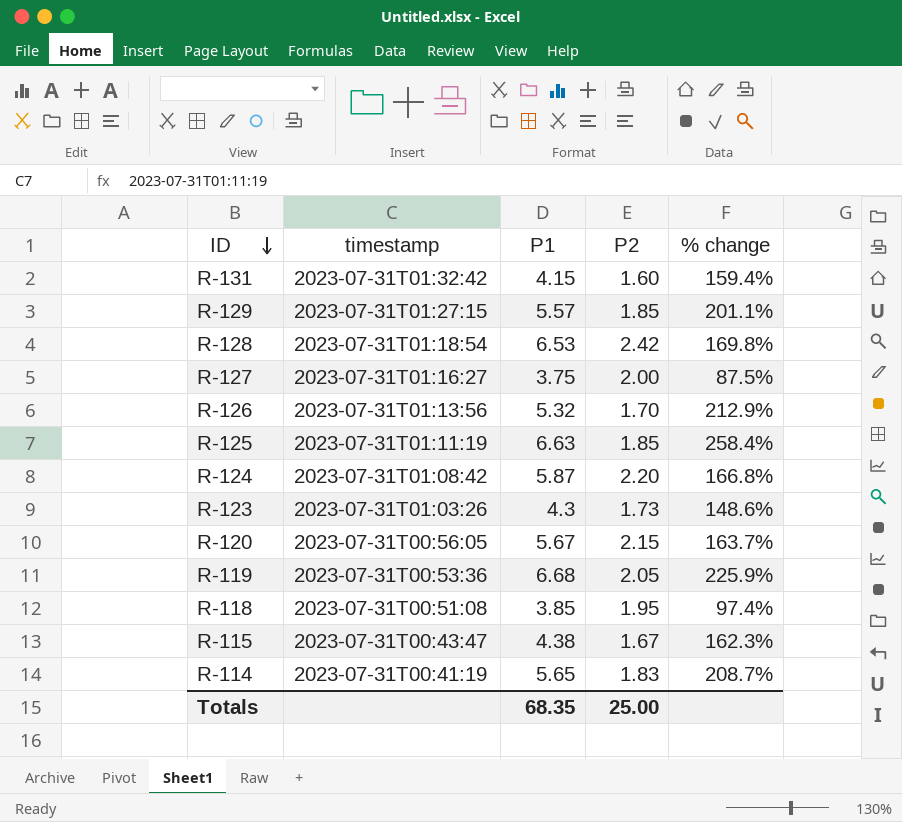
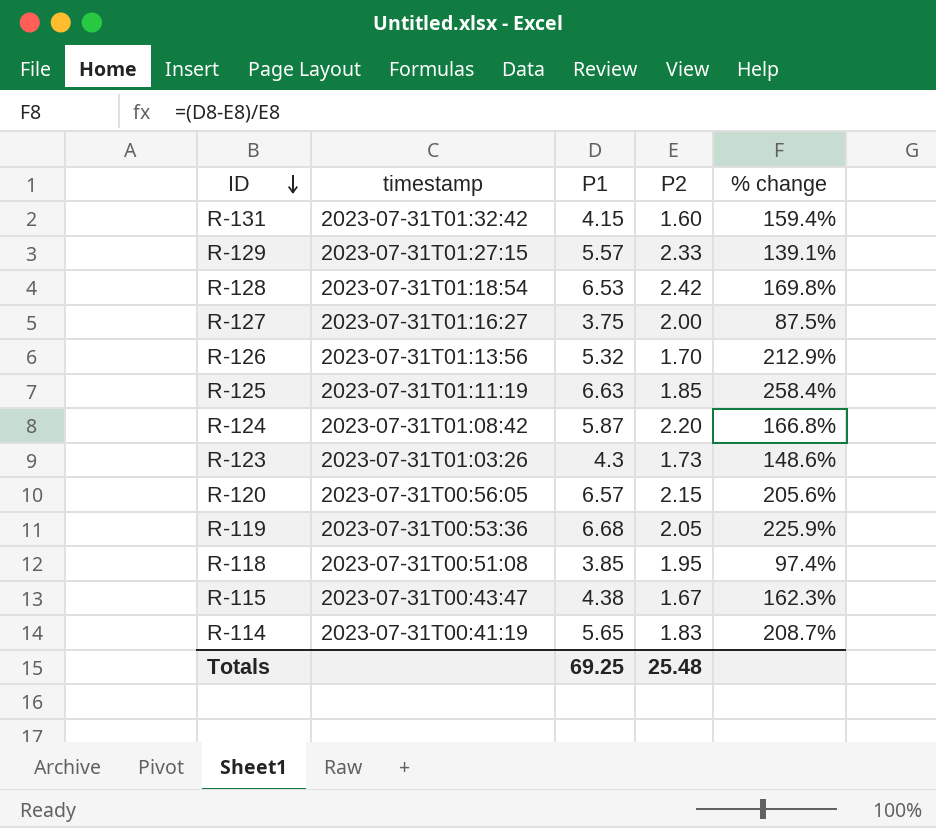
R-129 | P2: 1.85 -> 2.33
R-129 | % change: 201.1% -> 139.1%
R-120 | P1: 5.67 -> 6.57
R-120 | % change: 163.7% -> 205.6%
Totals | P1: 68.35 -> 69.25
Totals | P2: 25.00 -> 25.48

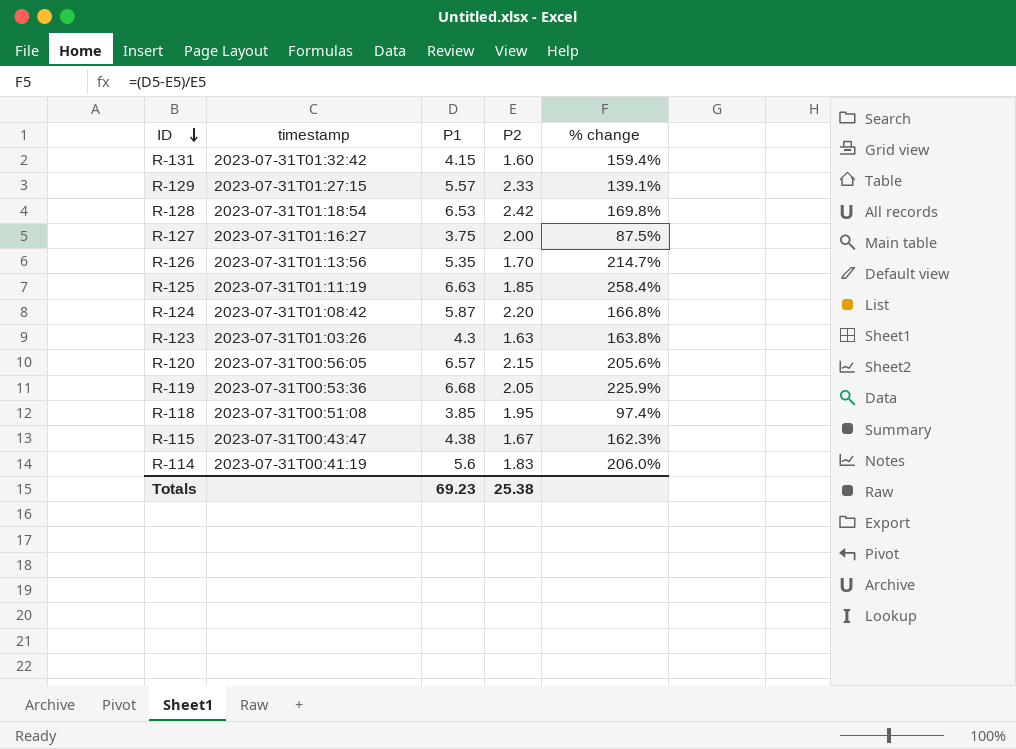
R-126 | P1: 5.32 -> 5.35
R-126 | % change: 212.9% -> 214.7%
R-123 | P2: 1.73 -> 1.63
R-123 | % change: 148.6% -> 163.8%
R-114 | P1: 5.65 -> 5.6
R-114 | % change: 208.7% -> 206.0%
Totals | P1: 69.25 -> 69.23
Totals | P2: 25.48 -> 25.38

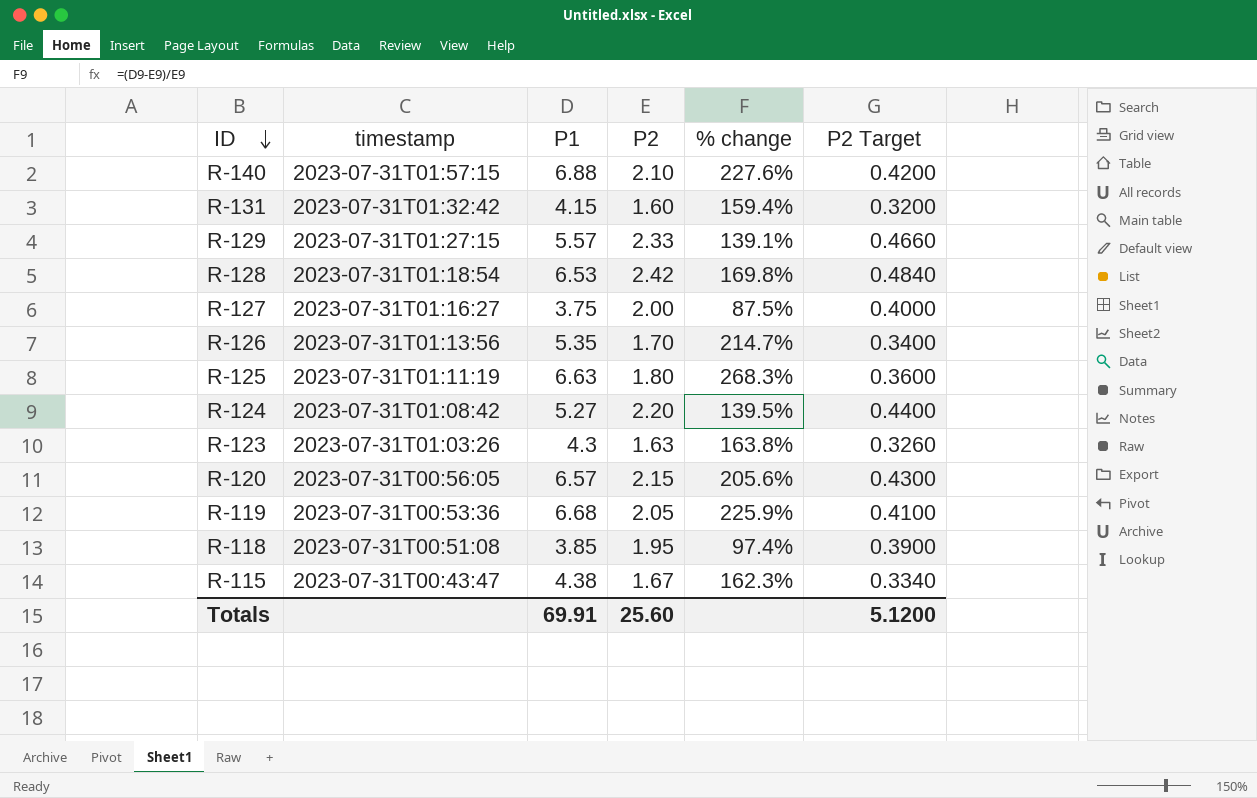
column P2 Target | formula: none -> [P2] * 0.2
row R-114: 2023-07-31T00:41:19 | 5.6 | 1.83 | 206.0% -> none
row R-140: none -> 2023-07-31T01:57:15 | 6.88 | 2.10 | 227.6% | 0.4200
R-125 | P2: 1.85 -> 1.80
R-125 | % change: 258.4% -> 268.3%
R-124 | P1: 5.87 -> 5.27
R-124 | % change: 166.8% -> 139.5%
Totals | P1: 69.23 -> 69.91
Totals | P2: 25.38 -> 25.60

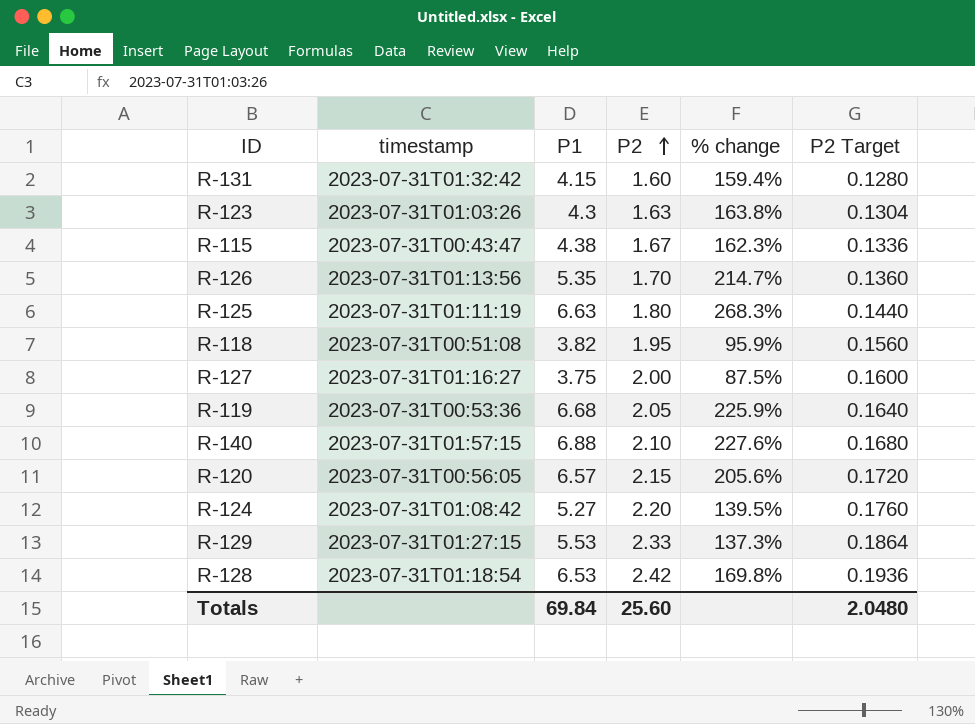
row order: ID descending -> P2 ascending
column P2 Target | formula: [P2] * 0.2 -> [P2] * 0.08
R-118 | P1: 3.85 -> 3.82
R-118 | % change: 97.4% -> 95.9%
R-129 | P1: 5.57 -> 5.53
R-129 | % change: 139.1% -> 137.3%
Totals | P1: 69.91 -> 69.84
Totals | P2 Target: 5.1200 -> 2.0480

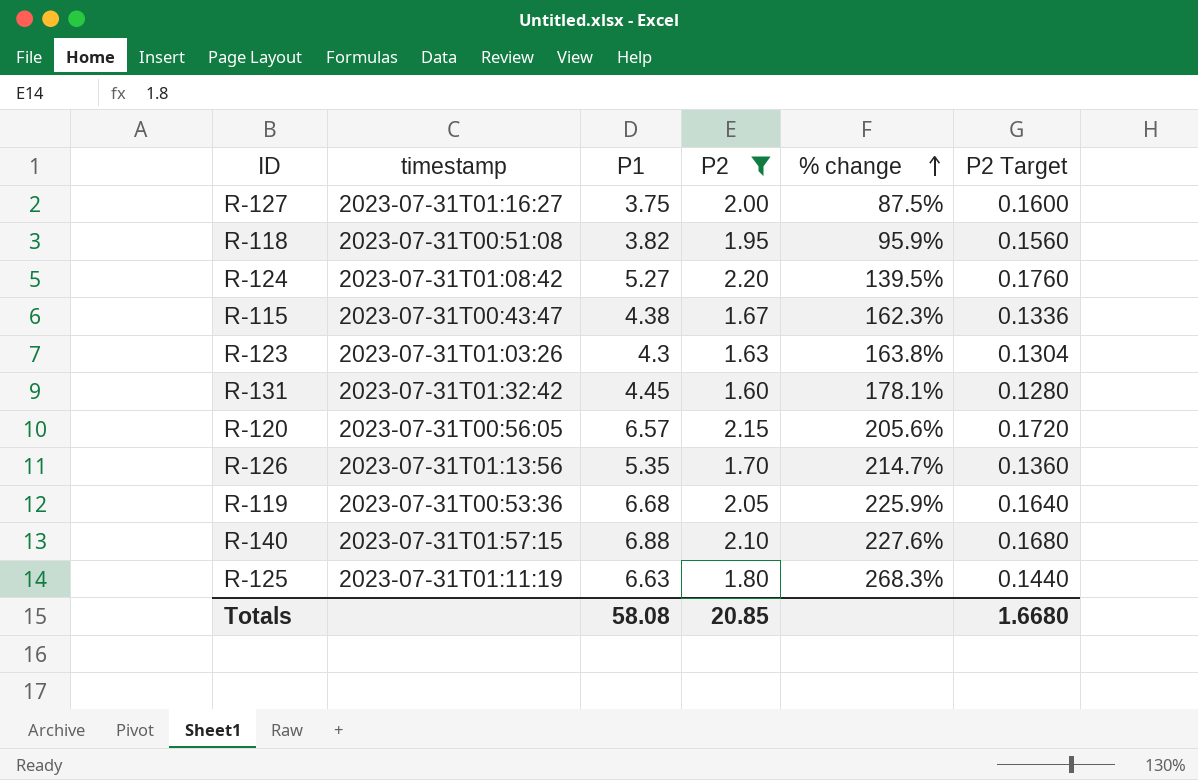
filter: none -> P2 <= 2.20
row order: P2 ascending -> % change ascending
R-131 | P1: 4.15 -> 4.45
R-131 | % change: 159.4% -> 178.1%
Totals | P1: 69.84 -> 58.08
Totals | P2: 25.60 -> 20.85
Totals | P2 Target: 2.0480 -> 1.6680

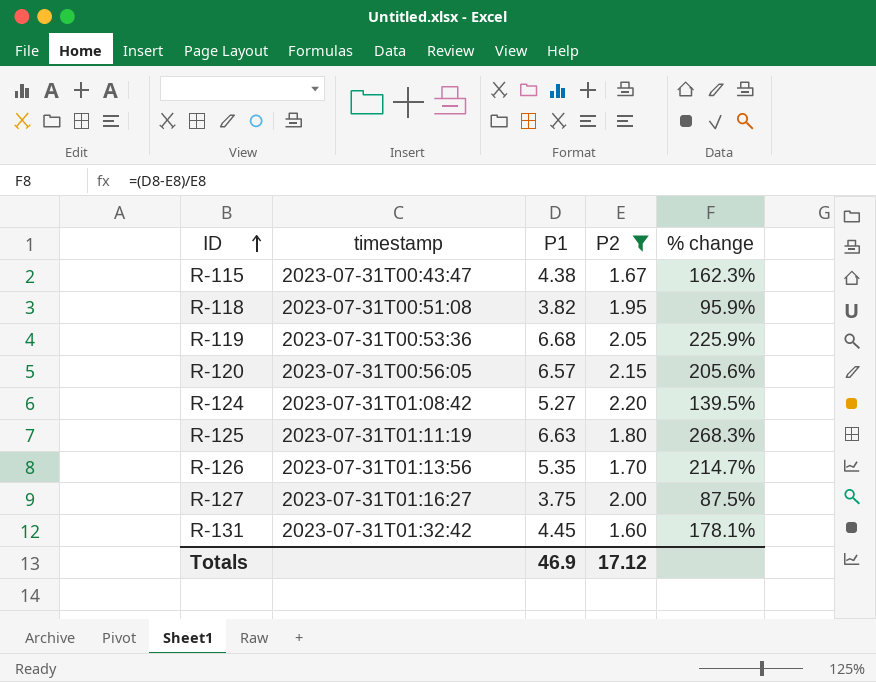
row order: % change ascending -> ID ascending
column P2 Target | formula: [P2] * 0.08 -> none
row R-123: 2023-07-31T01:03:26 | 4.3 | 1.63 | 163.8% | 0.1304 -> none
row R-140: 2023-07-31T01:57:15 | 6.88 | 2.10 | 227.6% | 0.1680 -> none
Totals | P1: 58.08 -> 46.9
Totals | P2: 20.85 -> 17.12

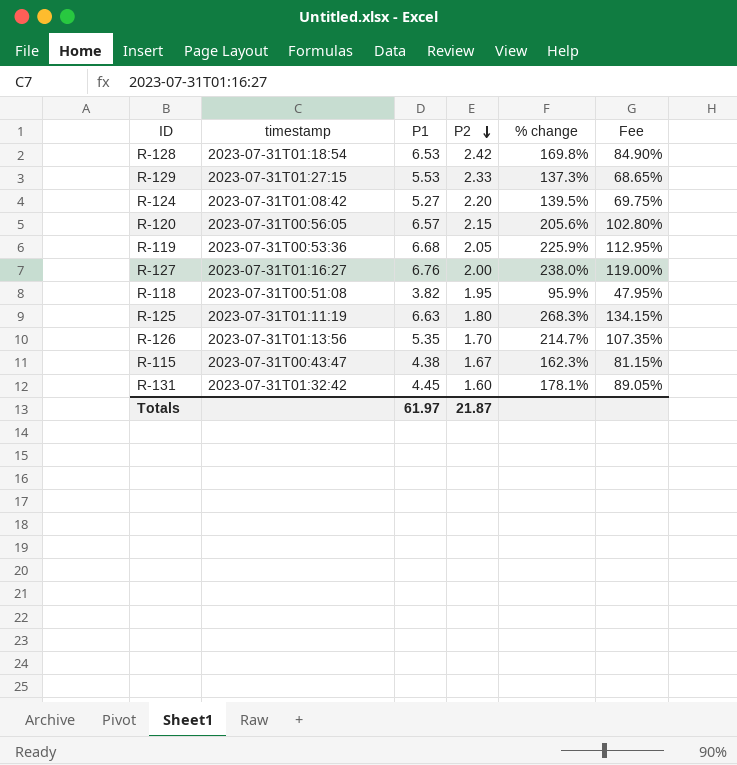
filter: P2 <= 2.20 -> none
row order: ID ascending -> P2 descending
column Fee | formula: none -> [% change] * 0.5
R-127 | P1: 3.75 -> 6.76
R-127 | % change: 87.5% -> 238.0%
Totals | P1: 46.9 -> 61.97
Totals | P2: 17.12 -> 21.87

